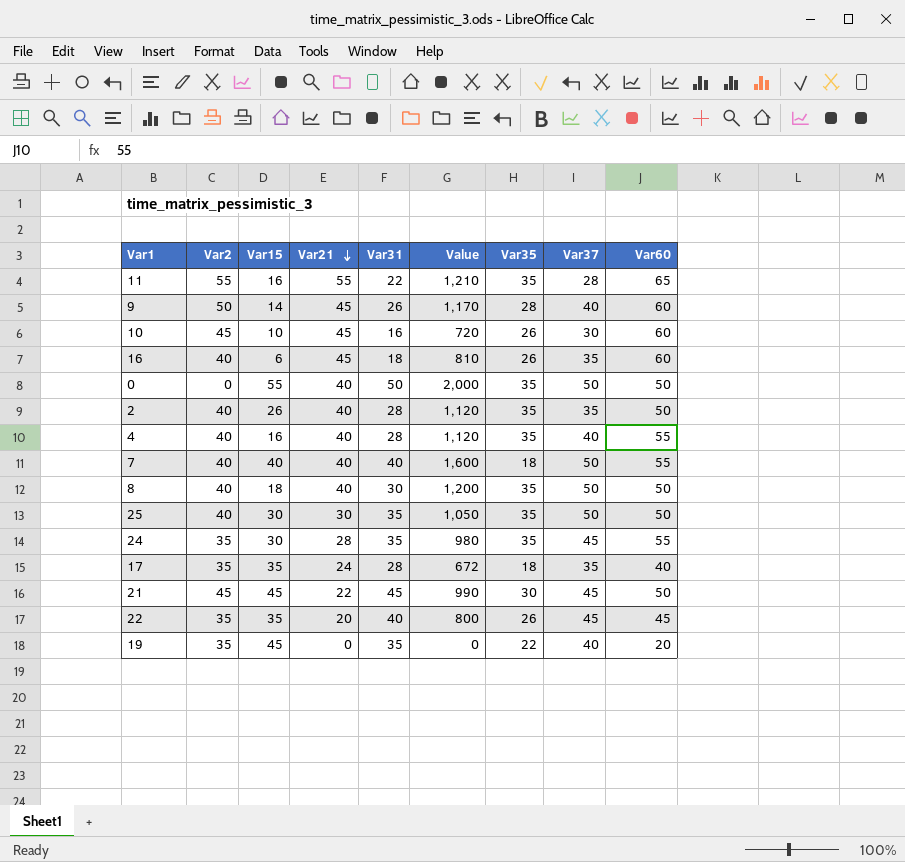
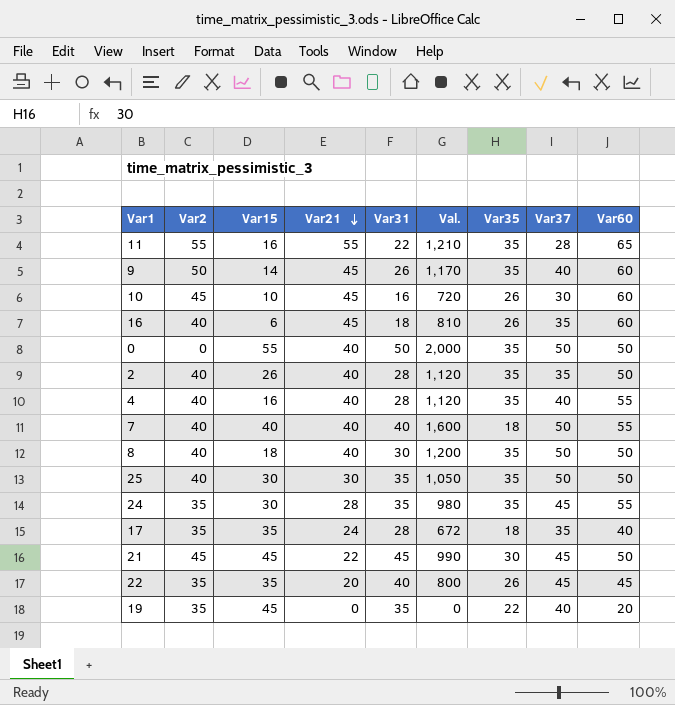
column name: Value -> Val.
9 | Var35: 28 -> 35

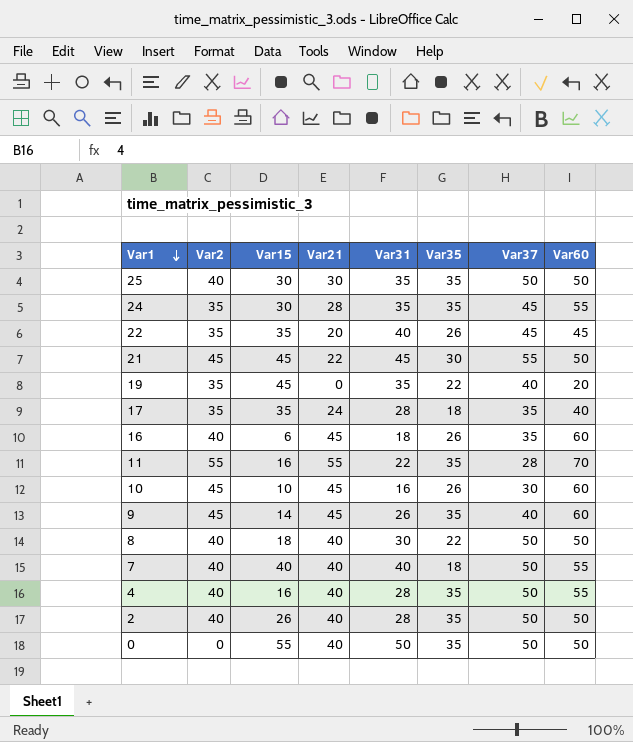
row order: Var21 descending -> Var1 descending
column Val. | formula: [Var21] * [Var31] -> none
21 | Var37: 45 -> 55
11 | Var60: 65 -> 70
9 | Var2: 50 -> 45
8 | Var35: 35 -> 22
4 | Var37: 40 -> 50
2 | Var37: 35 -> 50

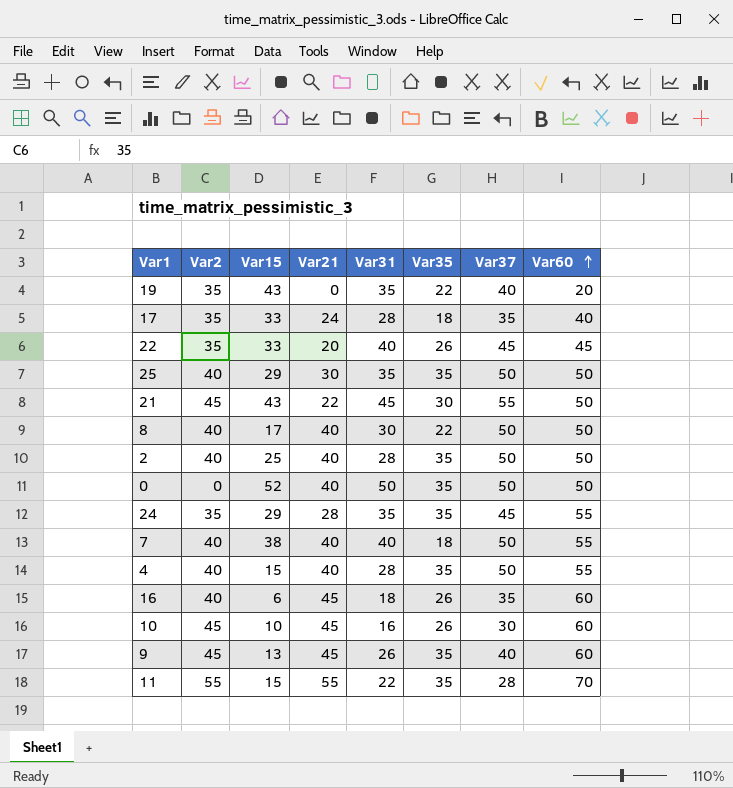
row order: Var1 descending -> Var60 ascending
19 | Var15: 45 -> 43
17 | Var15: 35 -> 33
22 | Var15: 35 -> 33
25 | Var15: 30 -> 29
21 | Var15: 45 -> 43
8 | Var15: 18 -> 17
2 | Var15: 26 -> 25
0 | Var15: 55 -> 52
24 | Var15: 30 -> 29
7 | Var15: 40 -> 38
4 | Var15: 16 -> 15
9 | Var15: 14 -> 13
11 | Var15: 16 -> 15

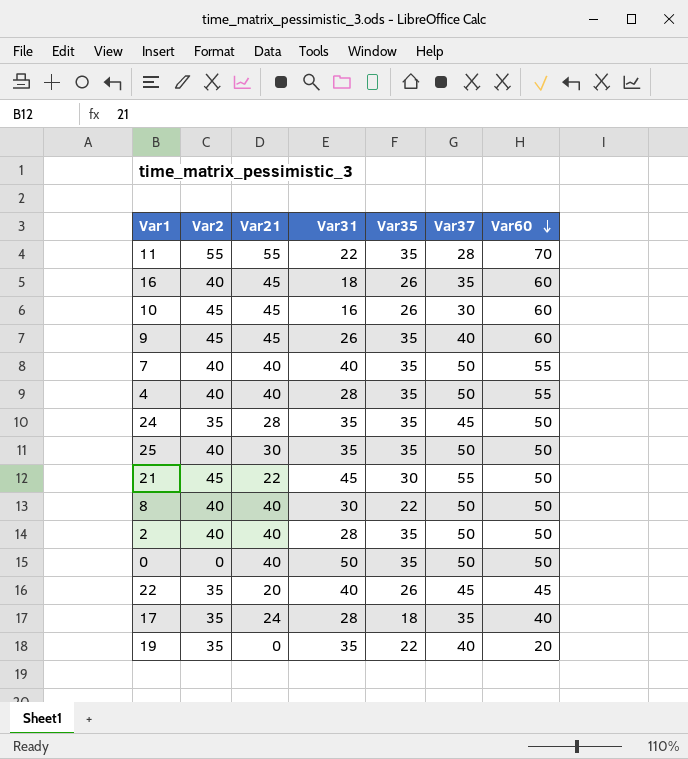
row order: Var60 ascending -> Var60 descending
column Var15 | position: 3 -> none
7 | Var35: 18 -> 35
24 | Var60: 55 -> 50

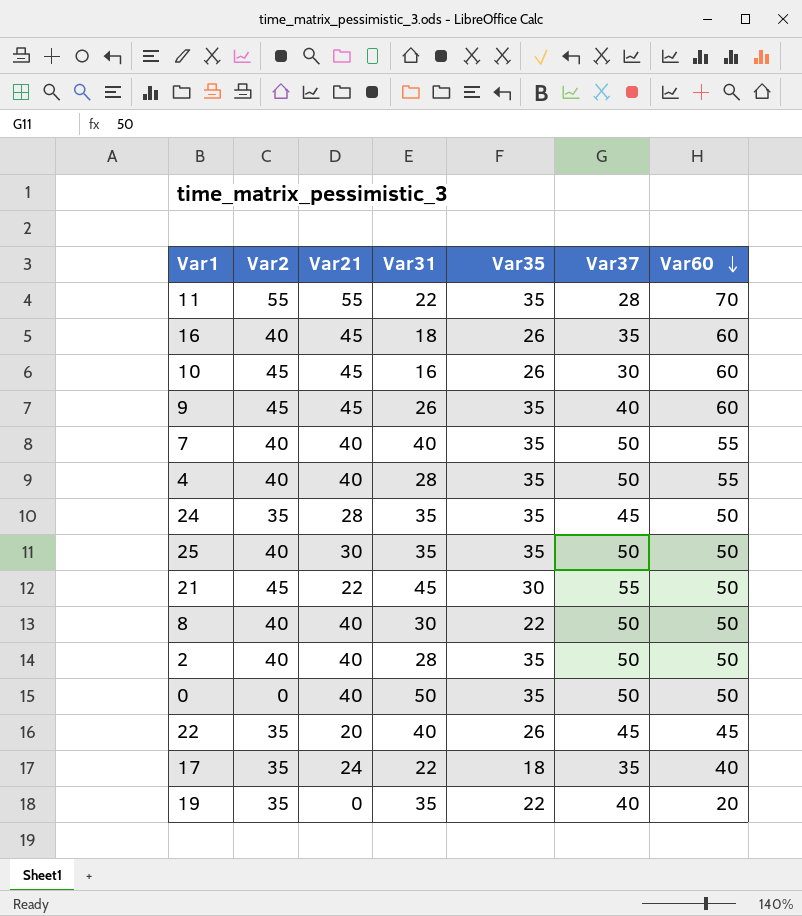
17 | Var31: 28 -> 22

